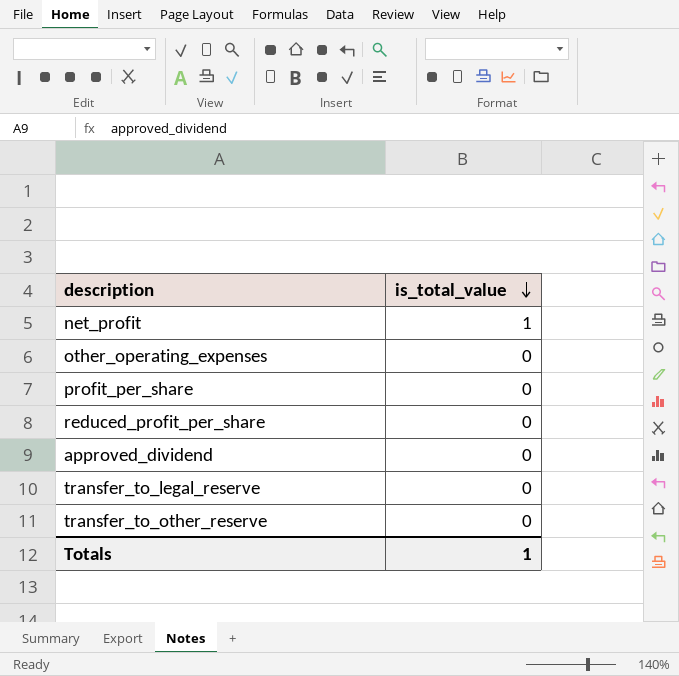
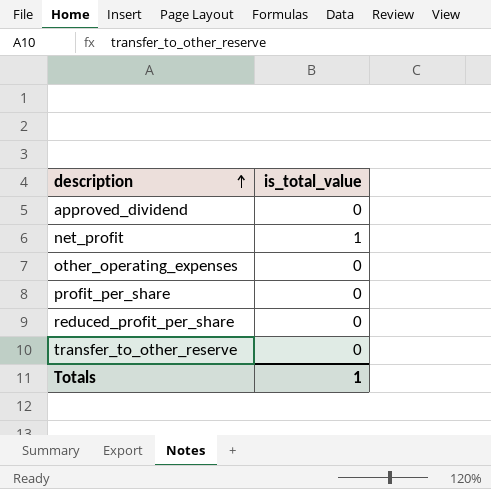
row order: is_total_value descending -> description ascending
row transfer_to_legal_reserve: 0 -> none

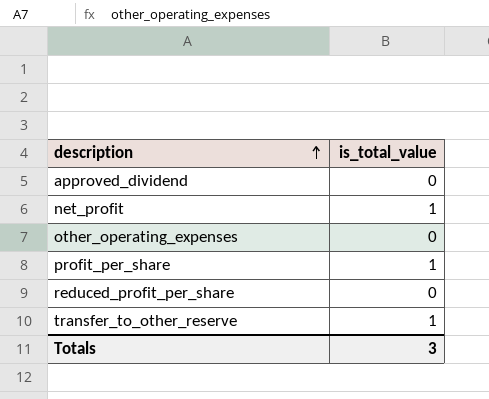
profit_per_share | is_total_value: 0 -> 1
transfer_to_other_reserve | is_total_value: 0 -> 1
Totals | is_total_value: 1 -> 3

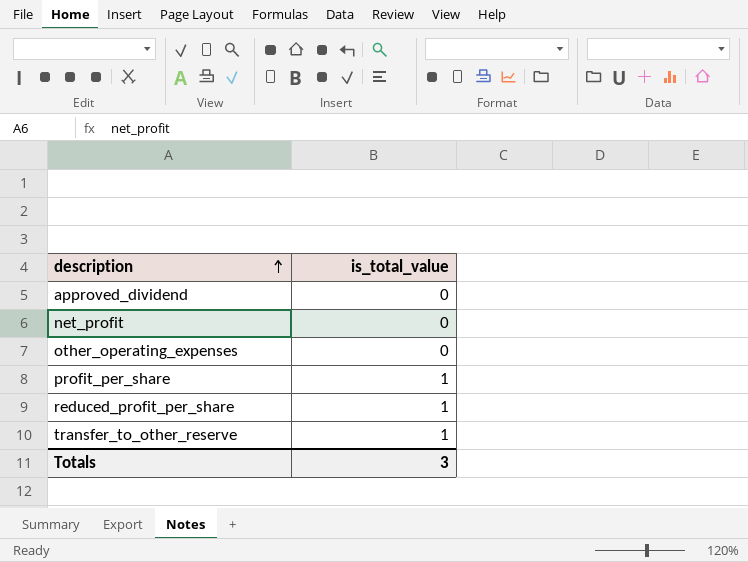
net_profit | is_total_value: 1 -> 0
reduced_profit_per_share | is_total_value: 0 -> 1

